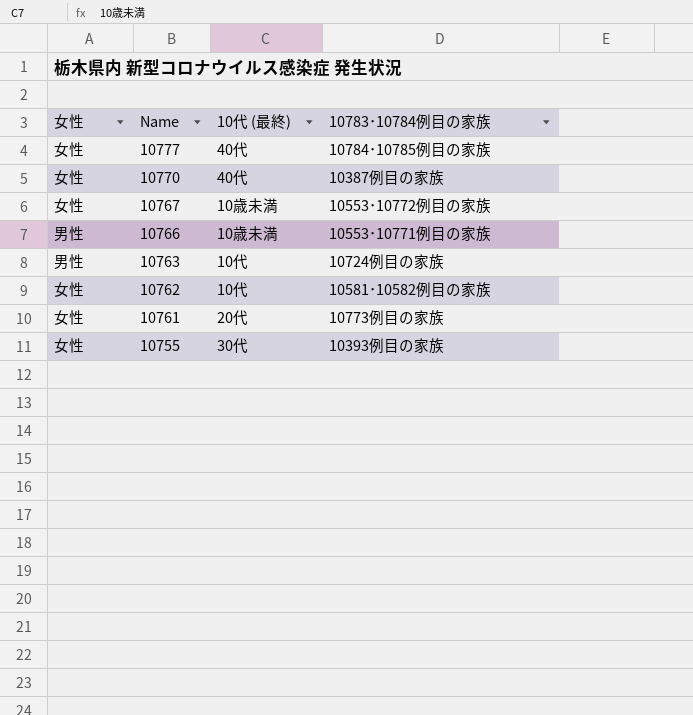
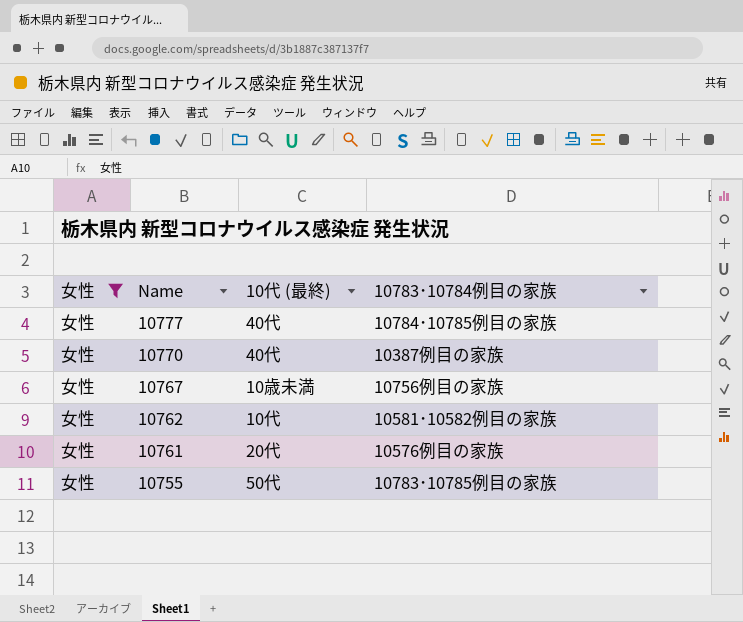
filter: none -> 女性 = 女性
10767 | 10783･10784例目の家族: 10553･10772例目の家族 -> 10756例目の家族
10761 | 10783･10784例目の家族: 10773例目の家族 -> 10576例目の家族
10755 | 10代 (最終): 30代 -> 50代
10755 | 10783･10784例目の家族: 10393例目の家族 -> 10783･10785例目の家族

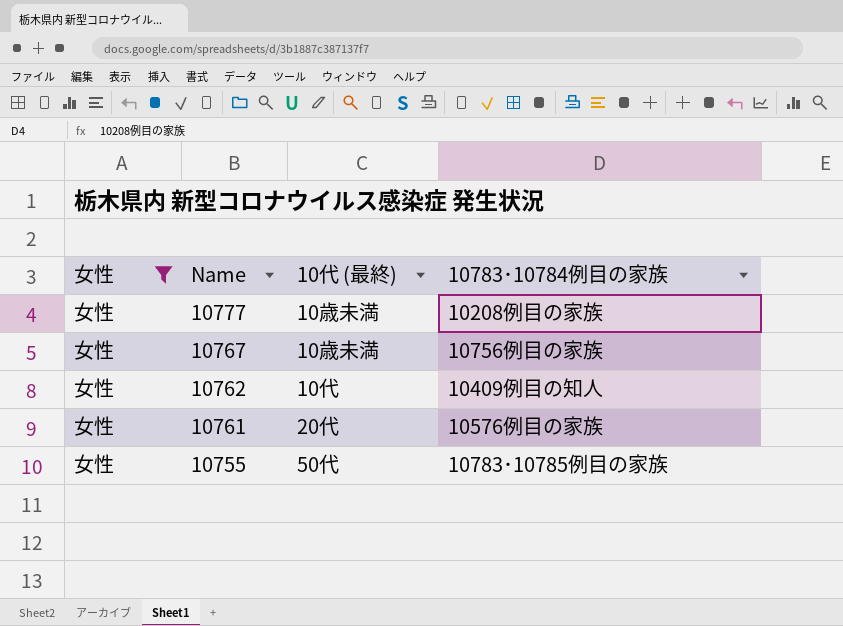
row 10770: 女性 | 40代 | 10387例目の家族 -> none
10777 | 10代 (最終): 40代 -> 10歳未満
10777 | 10783･10784例目の家族: 10784･10785例目の家族 -> 10208例目の家族
10762 | 10783･10784例目の家族: 10581･10582例目の家族 -> 10409例目の知人

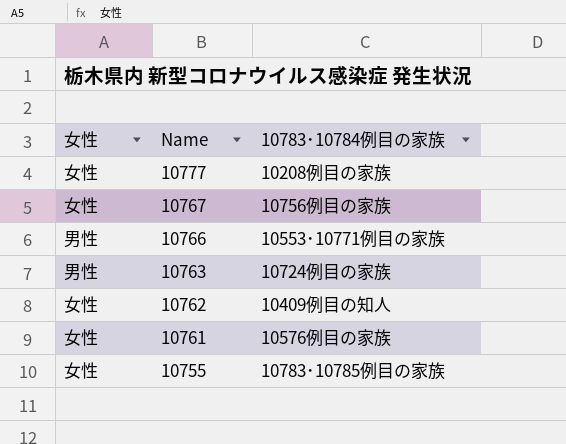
filter: 女性 = 女性 -> none
column 10代 (最終) | position: 3 -> none

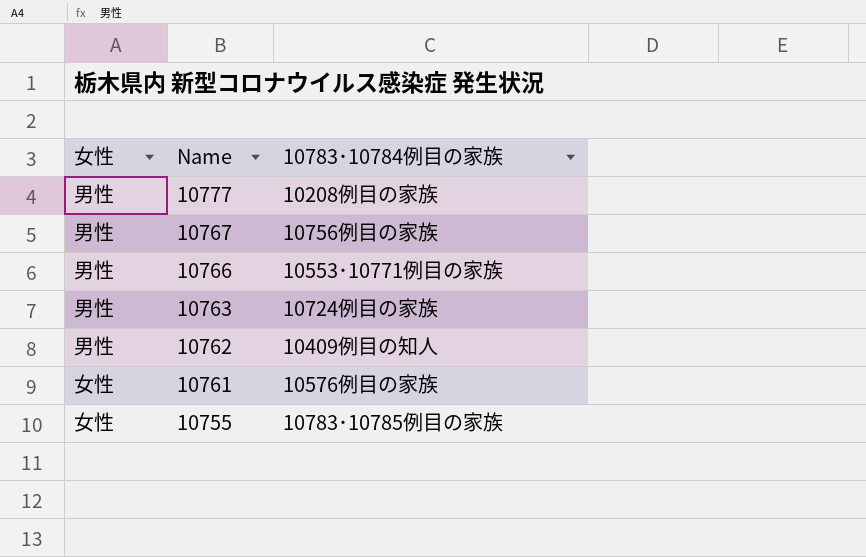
10777 | 女性: 女性 -> 男性
10767 | 女性: 女性 -> 男性
10762 | 女性: 女性 -> 男性

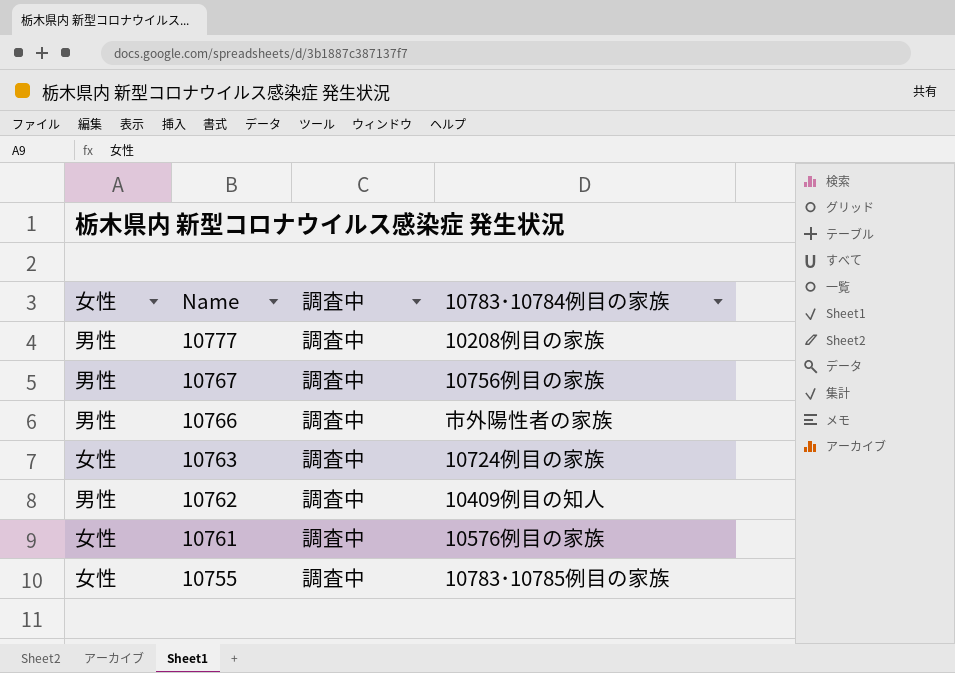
column 調査中 | position: none -> 3
10766 | 10783･10784例目の家族: 10553･10771例目の家族 -> 市外陽性者の家族
10763 | 女性: 男性 -> 女性

